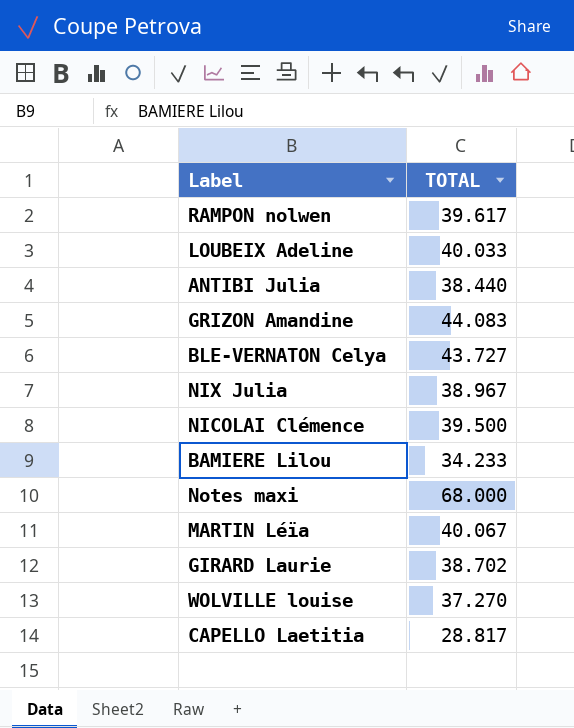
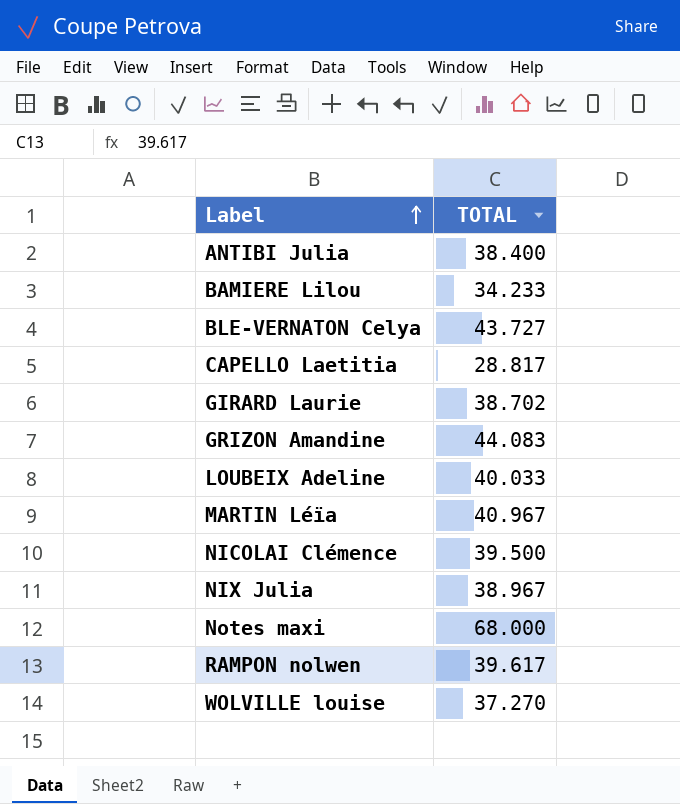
row order: none -> Label ascending
ANTIBI Julia | TOTAL: 38.440 -> 38.400
MARTIN Léïa | TOTAL: 40.067 -> 40.967

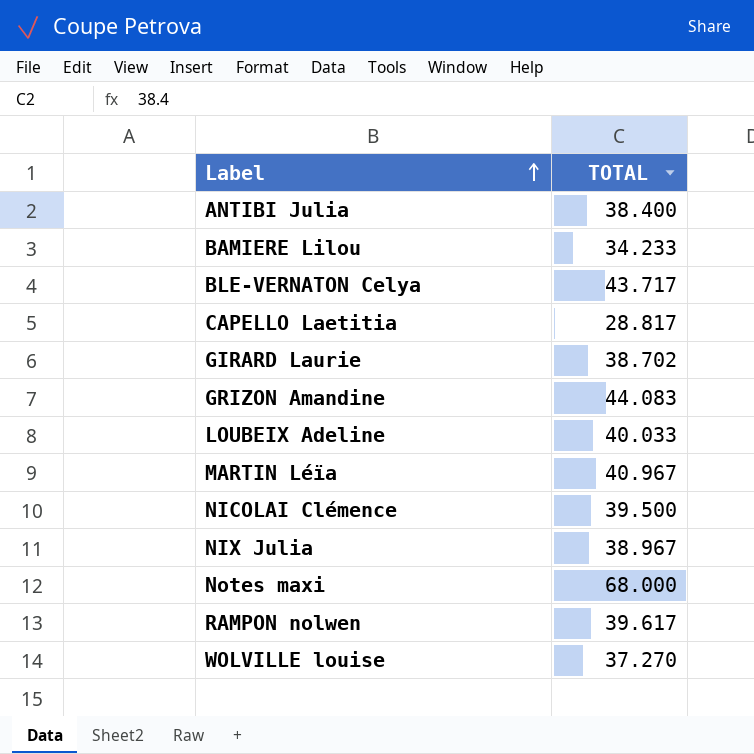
BLE-VERNATON Celya | TOTAL: 43.727 -> 43.717

